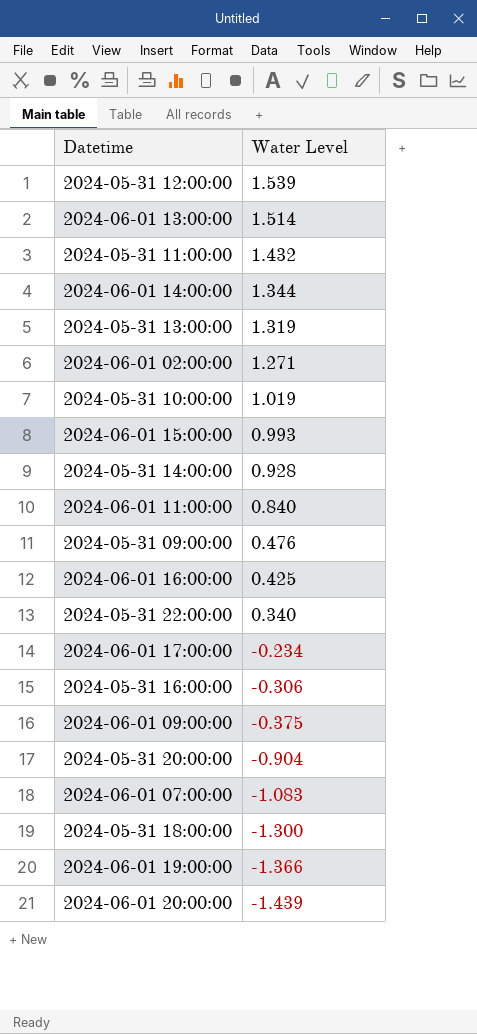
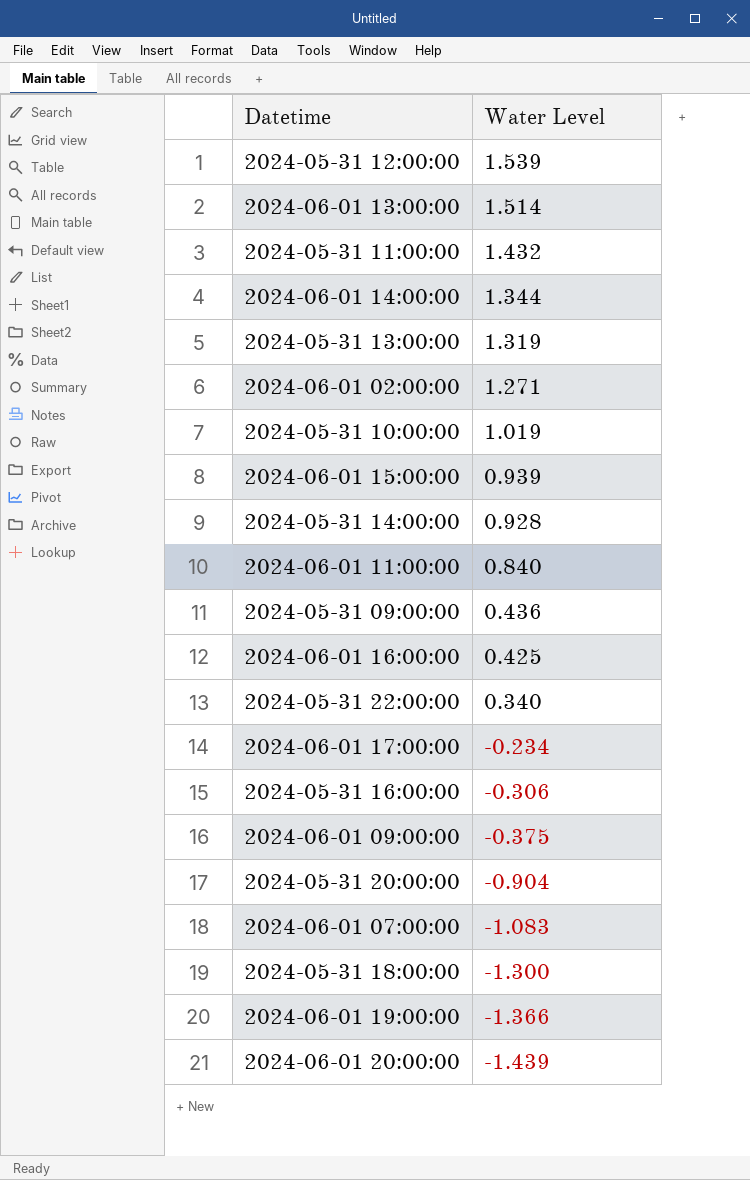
2024-06-01 15:00:00 | Water Level: 0.993 -> 0.939
2024-05-31 09:00:00 | Water Level: 0.476 -> 0.436

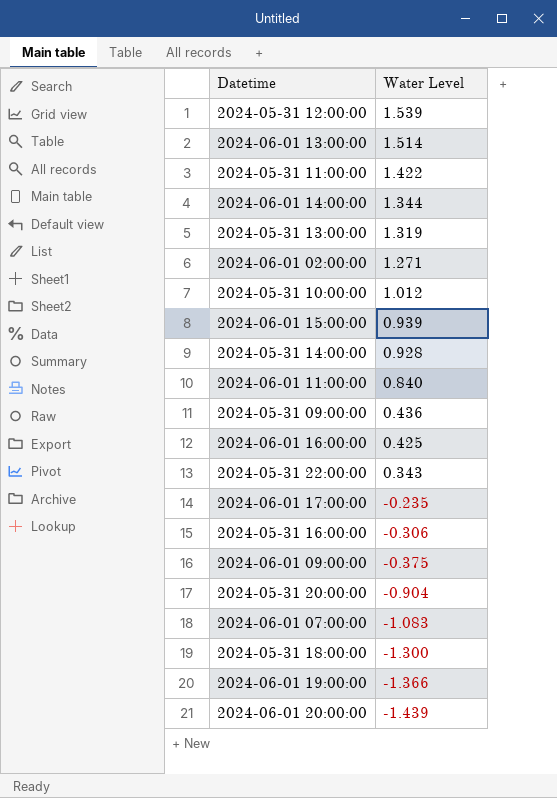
2024-05-31 11:00:00 | Water Level: 1.432 -> 1.422
2024-05-31 10:00:00 | Water Level: 1.019 -> 1.012
2024-05-31 22:00:00 | Water Level: 0.340 -> 0.343
2024-06-01 17:00:00 | Water Level: -0.234 -> -0.235

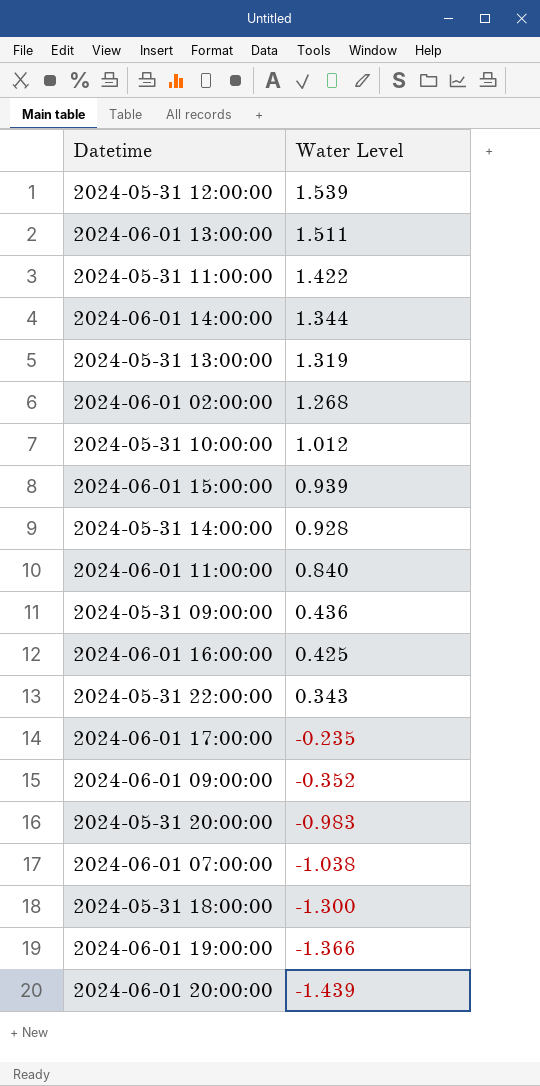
row 2024-05-31 16:00:00: -0.306 -> none
2024-06-01 13:00:00 | Water Level: 1.514 -> 1.511
2024-06-01 02:00:00 | Water Level: 1.271 -> 1.268
2024-06-01 09:00:00 | Water Level: -0.375 -> -0.352
2024-05-31 20:00:00 | Water Level: -0.904 -> -0.983
2024-06-01 07:00:00 | Water Level: -1.083 -> -1.038

